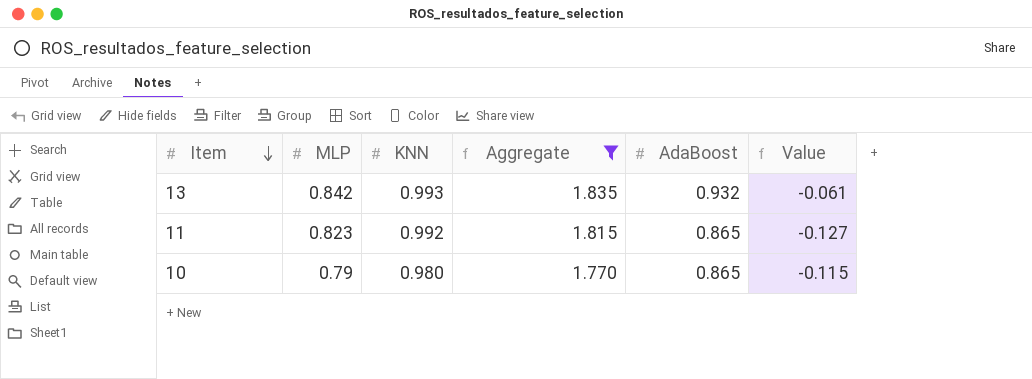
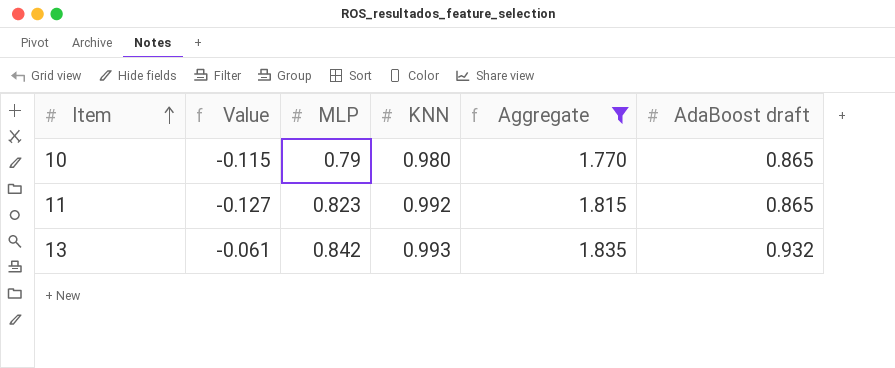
row order: Item descending -> Item ascending
column Value | position: 6 -> 2
column name: AdaBoost -> AdaBoost draft

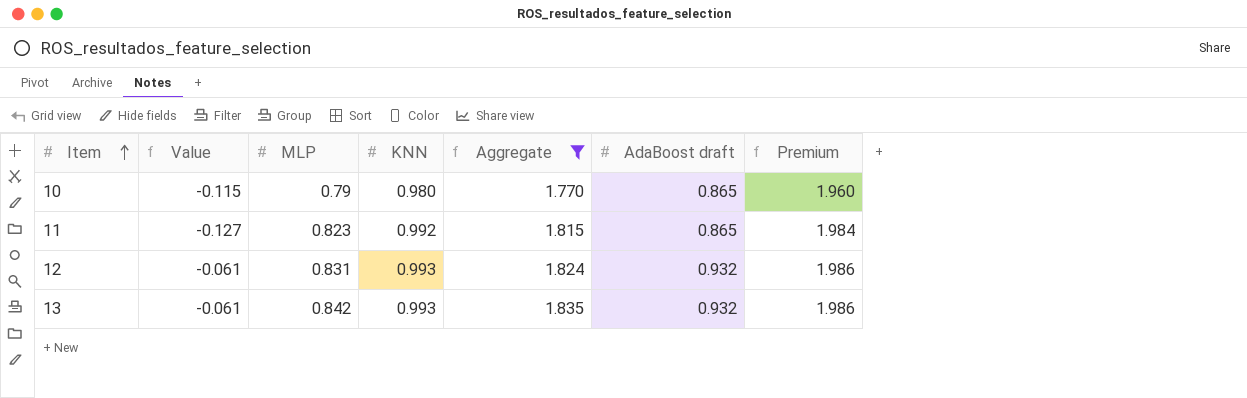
column Premium | formula: none -> [KNN] * 2
row 12: none -> -0.061 | 0.831 | 0.993 | 1.824 | 0.932 | 1.986

